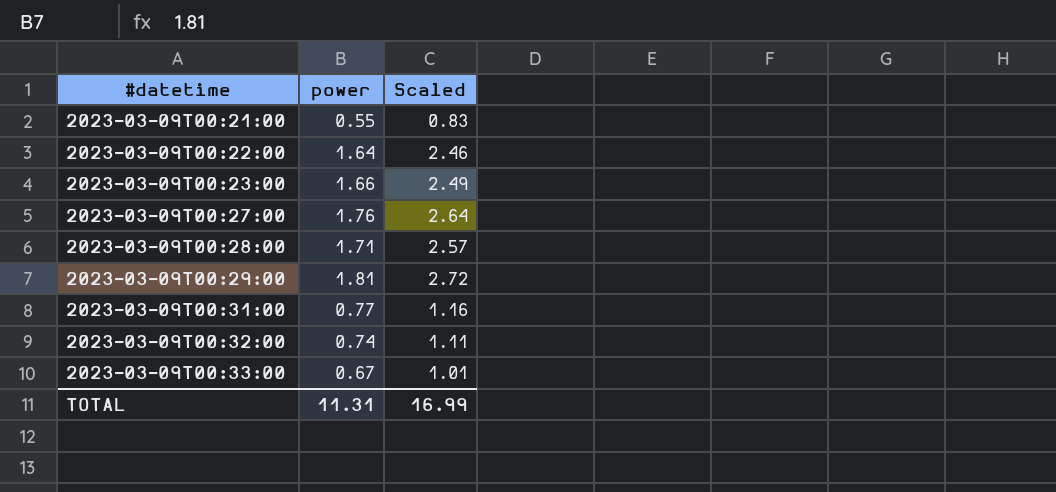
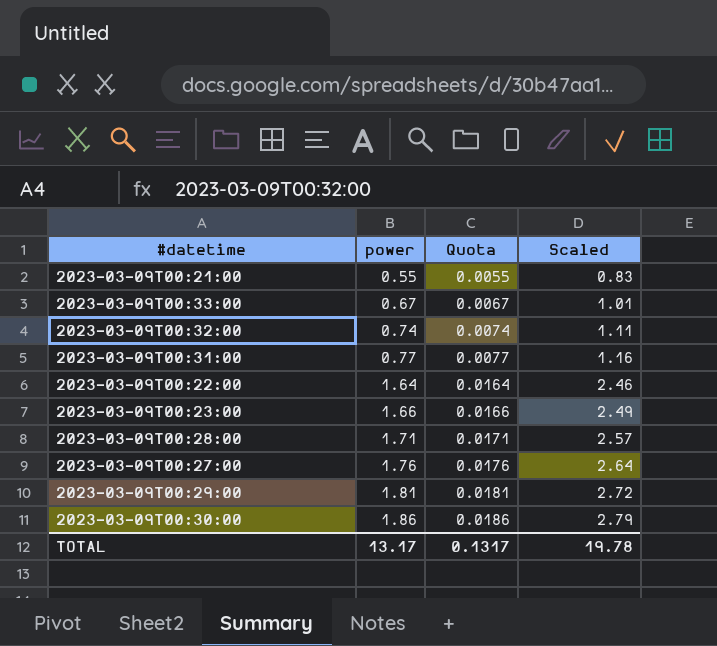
row order: #datetime ascending -> power ascending
column Quota | formula: none -> [power] * 0.01
row 2023-03-09T00:30:00: none -> 1.86 | 0.0186 | 2.79
TOTAL | power: 11.31 -> 13.17
TOTAL | Scaled: 16.99 -> 19.78

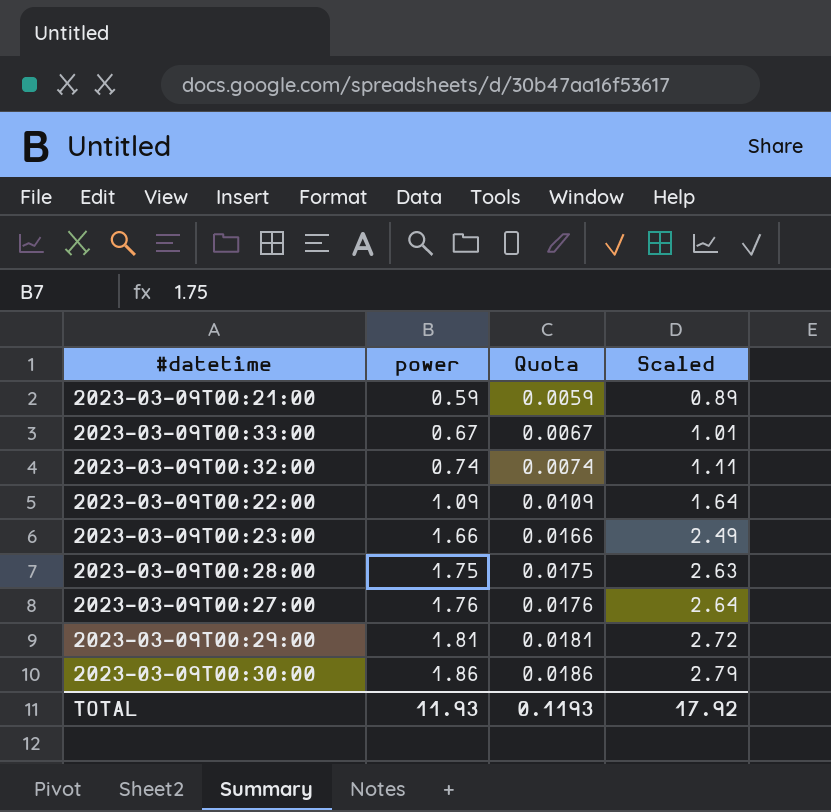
row 2023-03-09T00:31:00: 0.77 | 0.0077 | 1.16 -> none
2023-03-09T00:21:00 | power: 0.55 -> 0.59
2023-03-09T00:21:00 | Quota: 0.0055 -> 0.0059
2023-03-09T00:21:00 | Scaled: 0.83 -> 0.89
2023-03-09T00:22:00 | power: 1.64 -> 1.09
2023-03-09T00:22:00 | Quota: 0.0164 -> 0.0109
2023-03-09T00:22:00 | Scaled: 2.46 -> 1.64
2023-03-09T00:28:00 | power: 1.71 -> 1.75
2023-03-09T00:28:00 | Quota: 0.0171 -> 0.0175
2023-03-09T00:28:00 | Scaled: 2.57 -> 2.63
TOTAL | power: 13.17 -> 11.93
TOTAL | Quota: 0.1317 -> 0.1193
TOTAL | Scaled: 19.78 -> 17.92

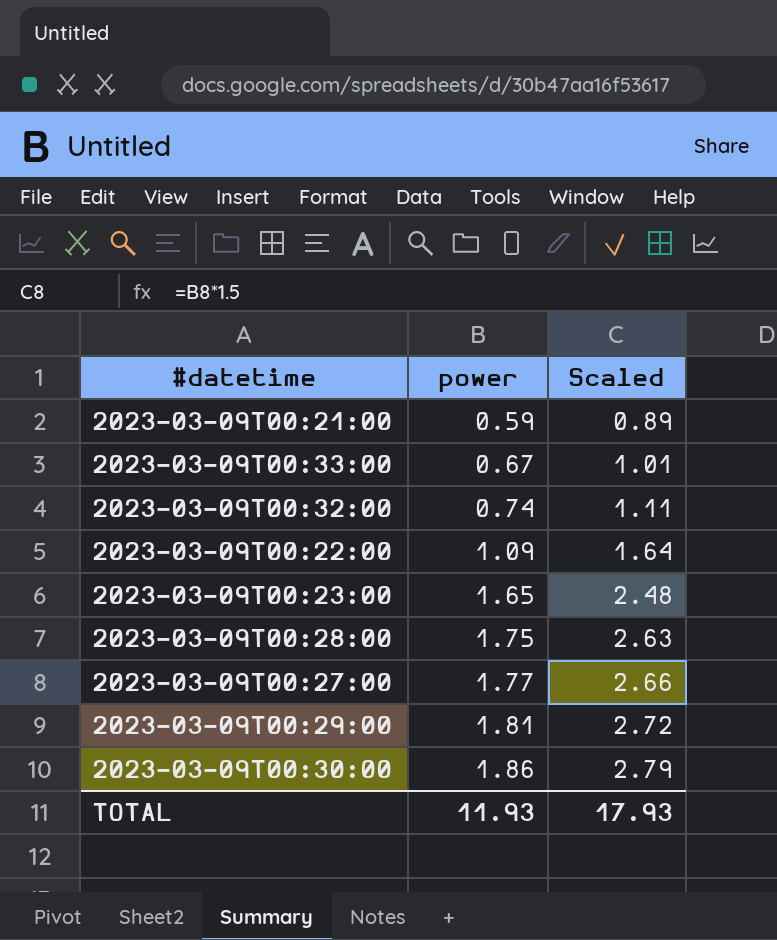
column Quota | formula: [power] * 0.01 -> none
2023-03-09T00:23:00 | power: 1.66 -> 1.65
2023-03-09T00:23:00 | Scaled: 2.49 -> 2.48
2023-03-09T00:27:00 | power: 1.76 -> 1.77
2023-03-09T00:27:00 | Scaled: 2.64 -> 2.66
TOTAL | Scaled: 17.92 -> 17.93

